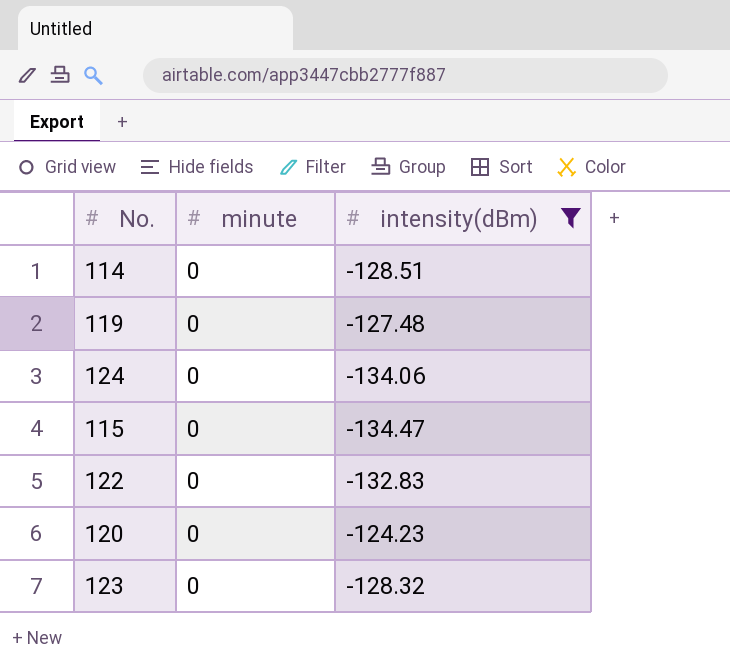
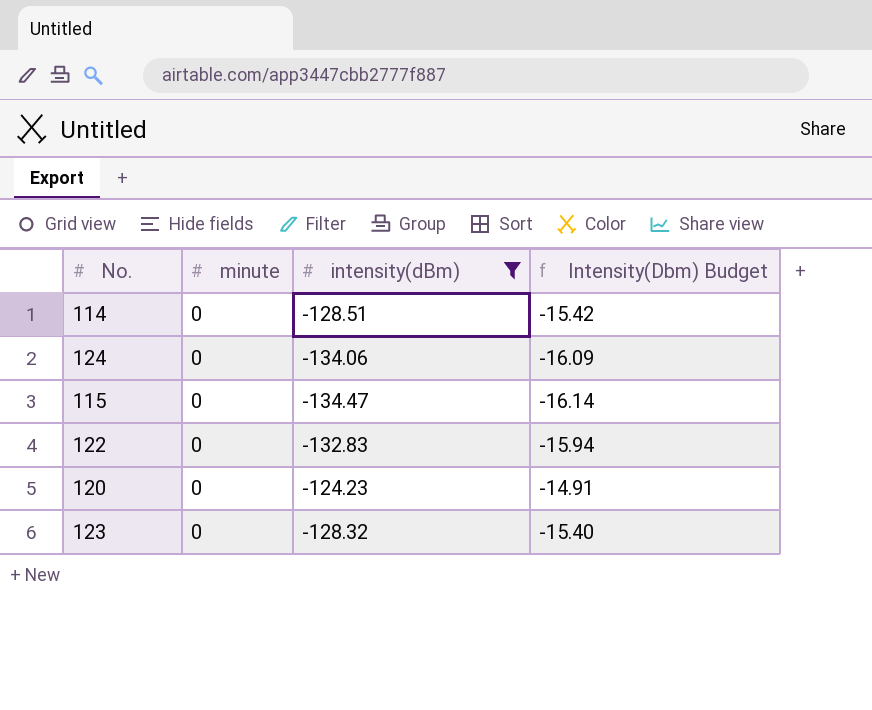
column Intensity(Dbm) Budget | formula: none -> [intensity(dBm)] * 0.12
row 119: 0 | -127.48 -> none

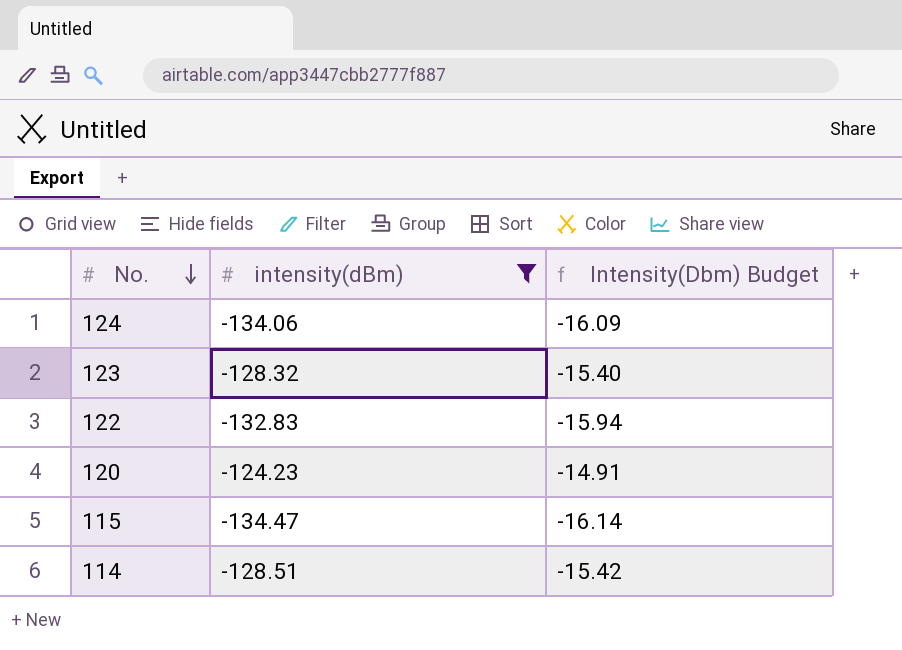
row order: none -> No. descending
column minute | position: 2 -> none

